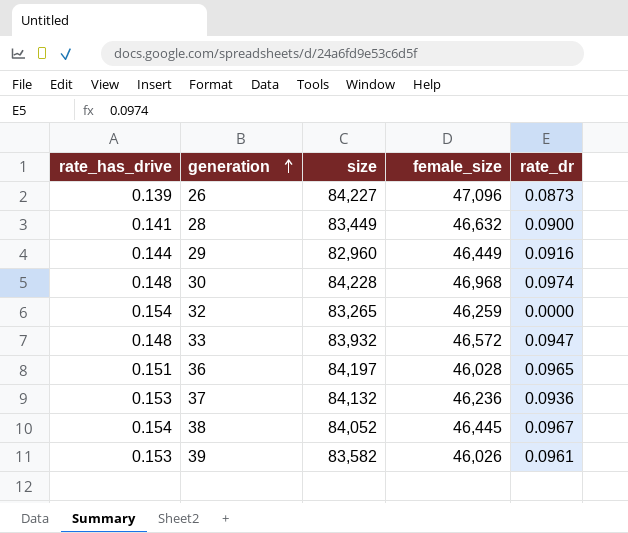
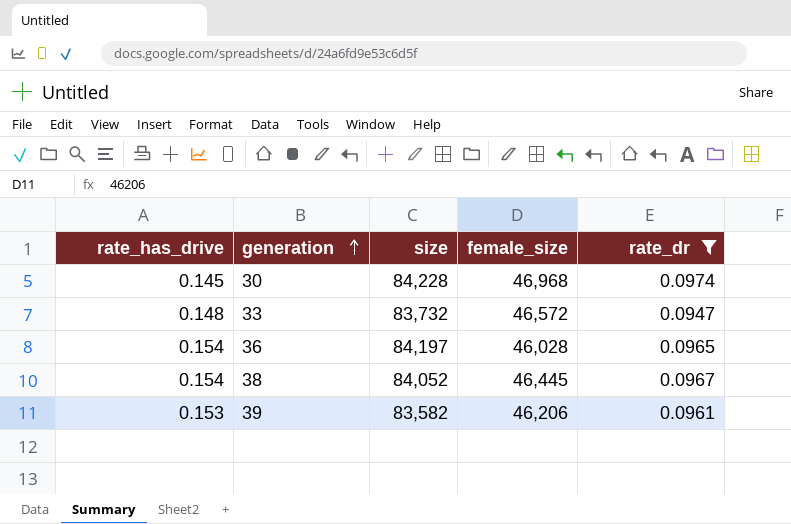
filter: none -> rate_dr >= 0.0947
30 | rate_has_drive: 0.148 -> 0.145
33 | size: 83,932 -> 83,732
36 | rate_has_drive: 0.151 -> 0.154
39 | female_size: 46,026 -> 46,206

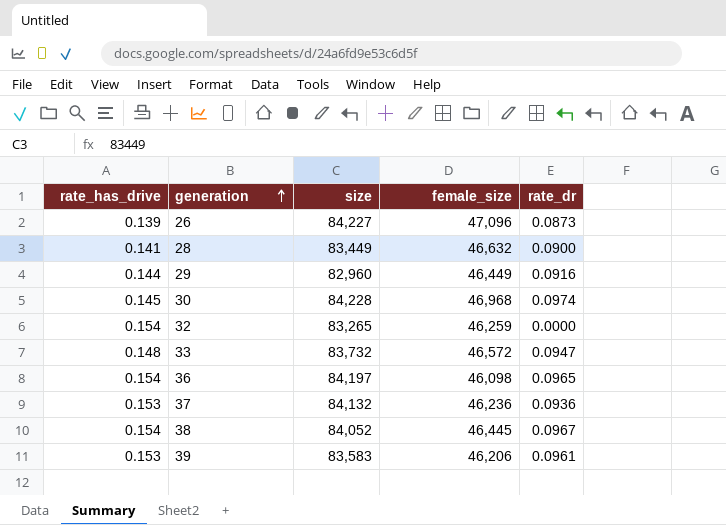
filter: rate_dr >= 0.0947 -> none
36 | female_size: 46,028 -> 46,098
39 | size: 83,582 -> 83,583

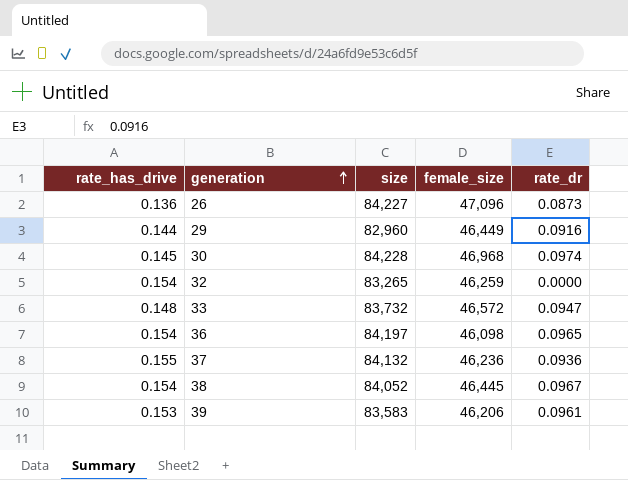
row 28: 0.141 | 83,449 | 46,632 | 0.0900 -> none
26 | rate_has_drive: 0.139 -> 0.136
37 | rate_has_drive: 0.153 -> 0.155

